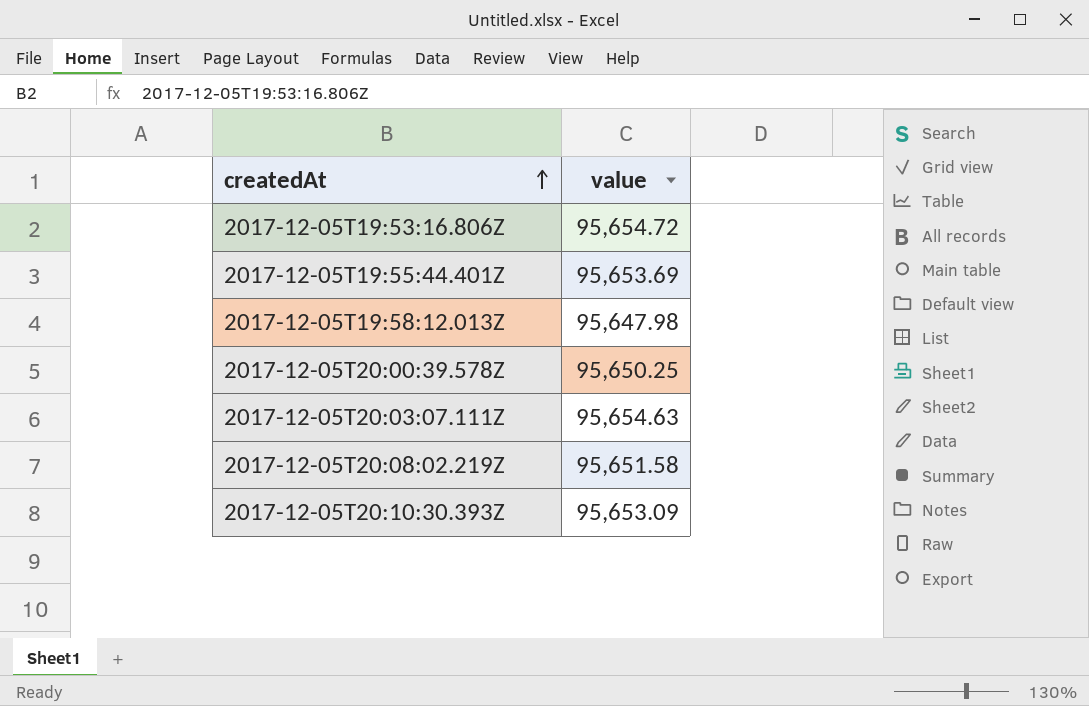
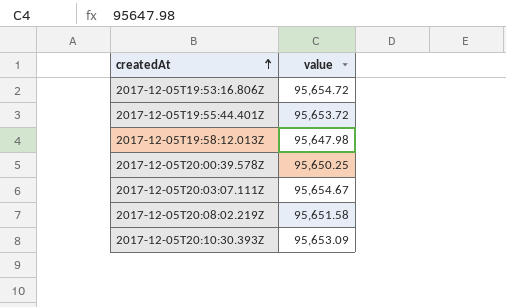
2017-12-05T19:55:44.401Z | value: 95,653.69 -> 95,653.72
2017-12-05T20:03:07.111Z | value: 95,654.63 -> 95,654.67

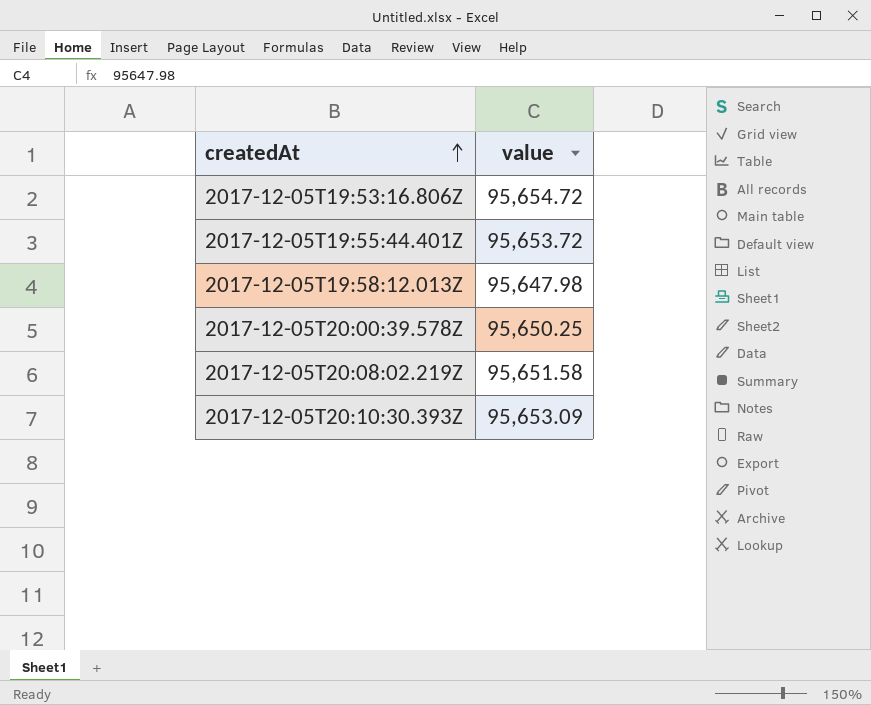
row 2017-12-05T20:03:07.111Z: 95,654.67 -> none

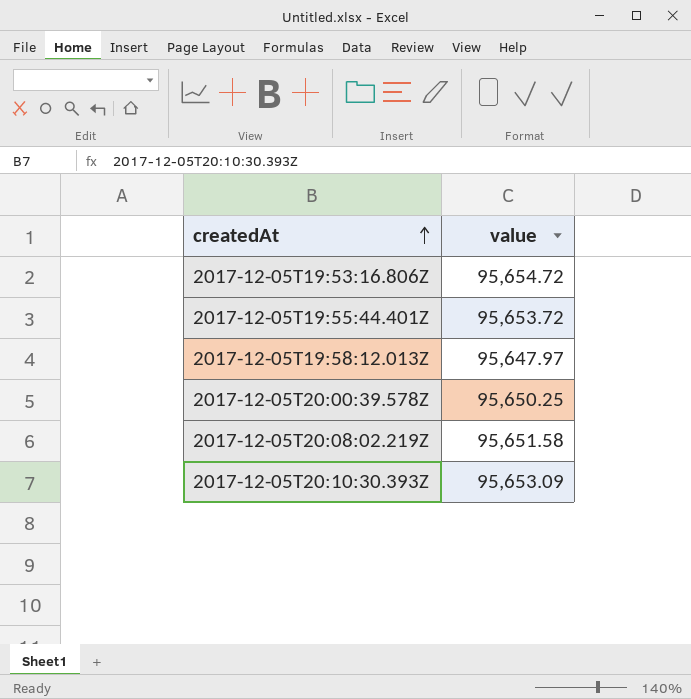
2017-12-05T19:58:12.013Z | value: 95,647.98 -> 95,647.97

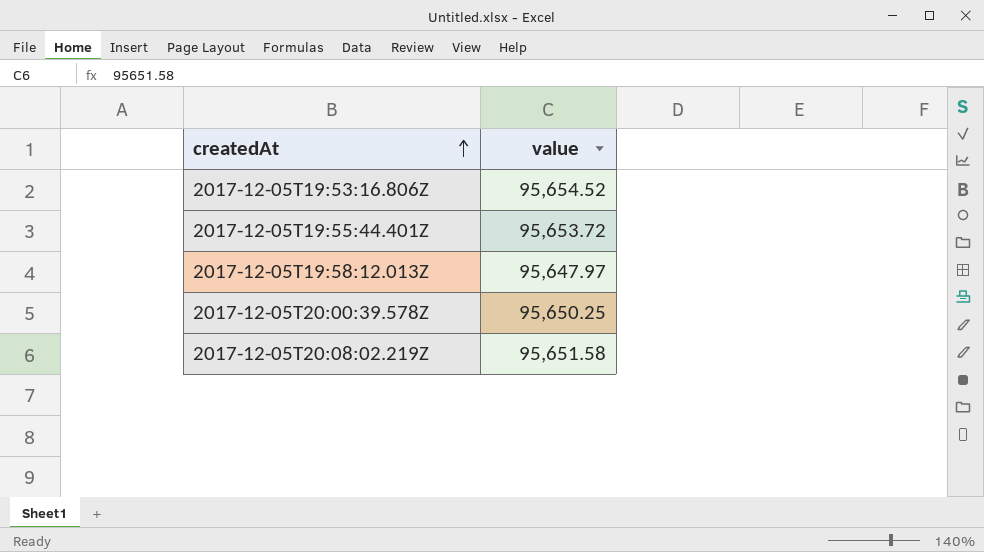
row 2017-12-05T20:10:30.393Z: 95,653.09 -> none
2017-12-05T19:53:16.806Z | value: 95,654.72 -> 95,654.52

